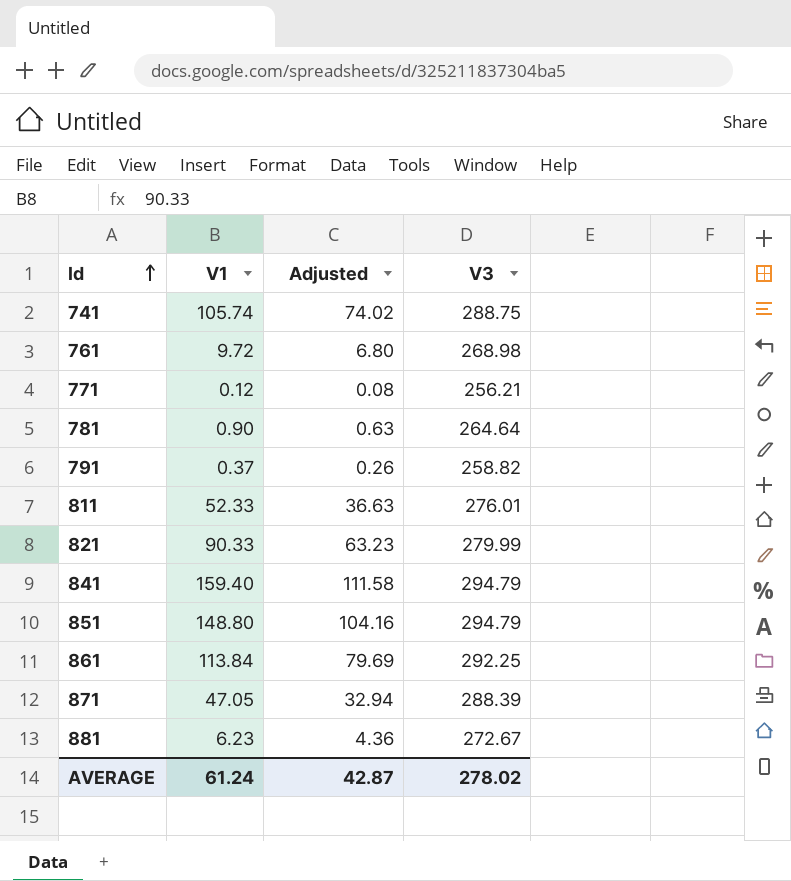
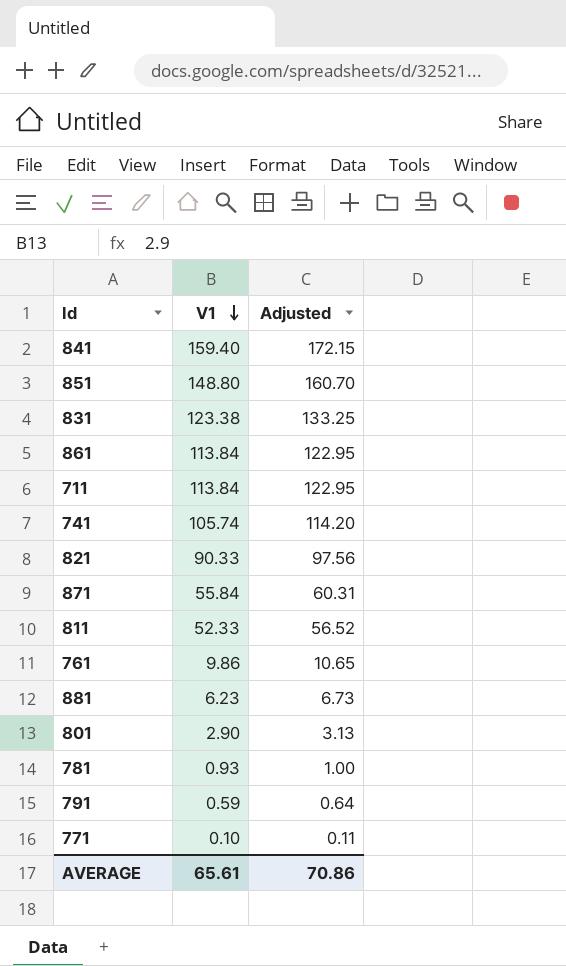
row order: Id ascending -> V1 descending
column V3 | position: 4 -> none
column Adjusted | formula: [V1] * 0.7 -> [V1] * 1.08
row 831: none -> 123.38 | 133.25
row 711: none -> 113.84 | 122.95
871 | V1: 47.05 -> 55.84
761 | V1: 9.72 -> 9.86
row 801: none -> 2.90 | 3.13
781 | V1: 0.90 -> 0.93
791 | V1: 0.37 -> 0.59
771 | V1: 0.12 -> 0.10
AVERAGE | V1: 61.24 -> 65.61
AVERAGE | Adjusted: 42.87 -> 70.86

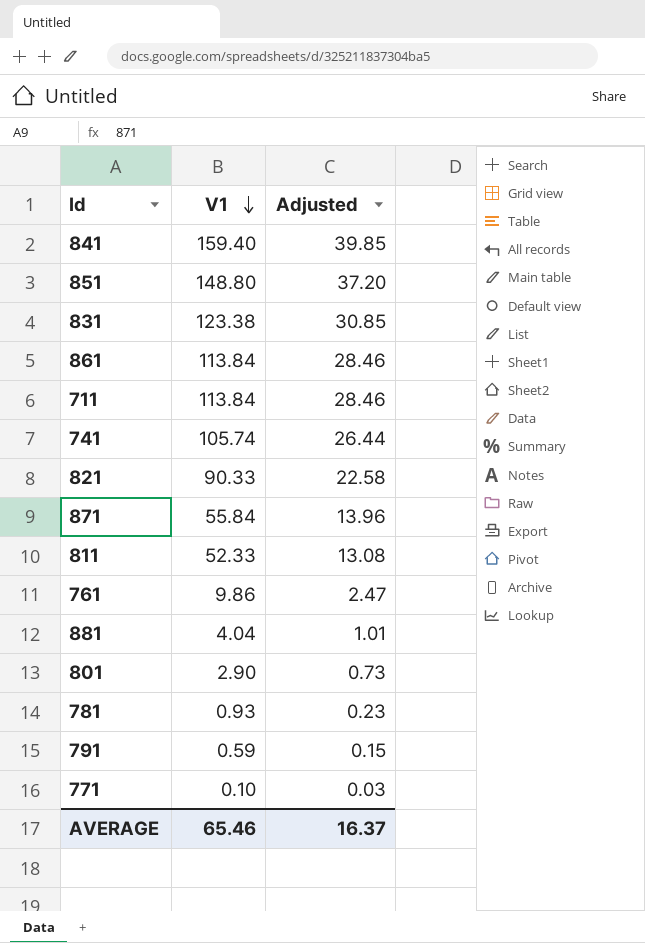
column Adjusted | formula: [V1] * 1.08 -> [V1] * 0.25
881 | V1: 6.23 -> 4.04
AVERAGE | V1: 65.61 -> 65.46
AVERAGE | Adjusted: 70.86 -> 16.37

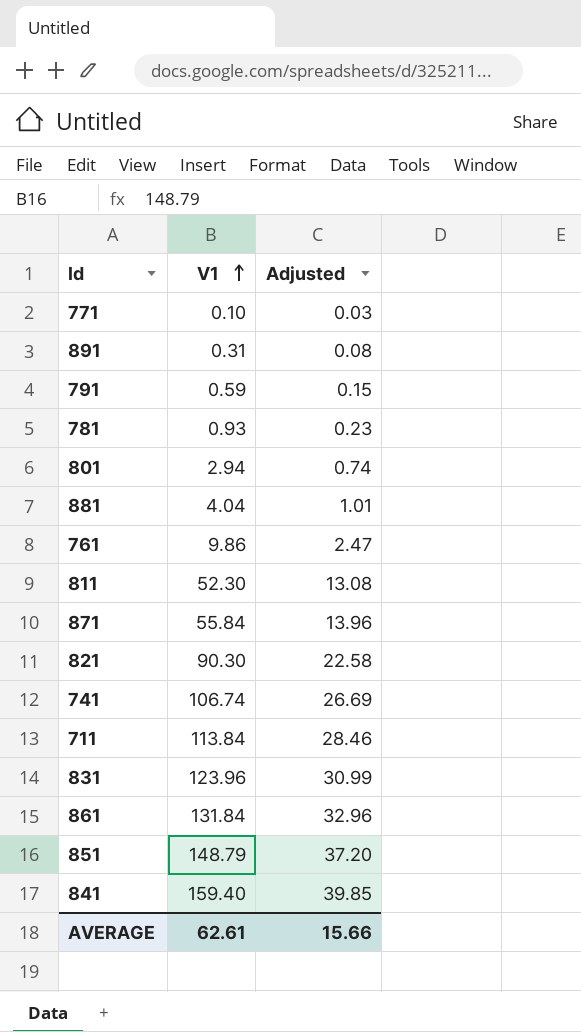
row order: V1 descending -> V1 ascending
row 891: none -> 0.31 | 0.08
801 | V1: 2.90 -> 2.94
801 | Adjusted: 0.73 -> 0.74
811 | V1: 52.33 -> 52.30
821 | V1: 90.33 -> 90.30
741 | V1: 105.74 -> 106.74
741 | Adjusted: 26.44 -> 26.69
831 | V1: 123.38 -> 123.96
831 | Adjusted: 30.85 -> 30.99
861 | V1: 113.84 -> 131.84
861 | Adjusted: 28.46 -> 32.96
851 | V1: 148.80 -> 148.79
AVERAGE | V1: 65.46 -> 62.61
AVERAGE | Adjusted: 16.37 -> 15.66

